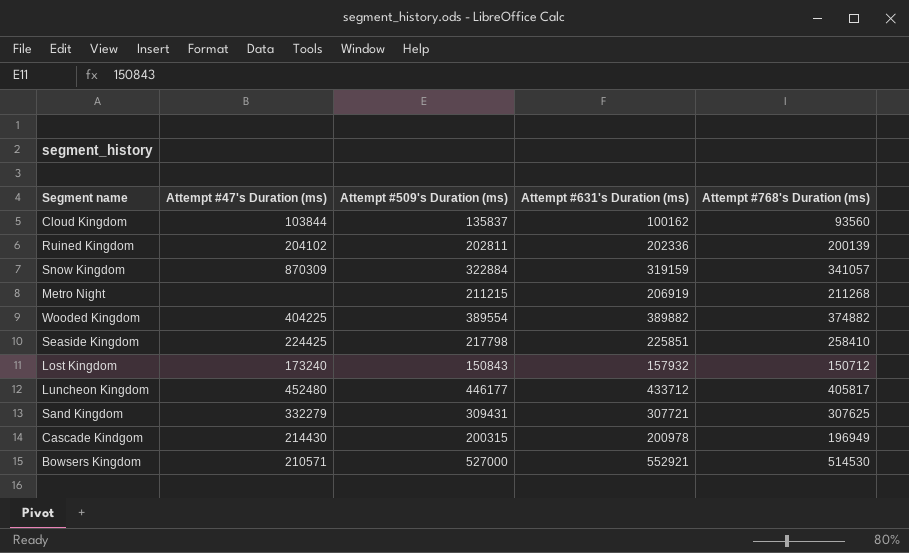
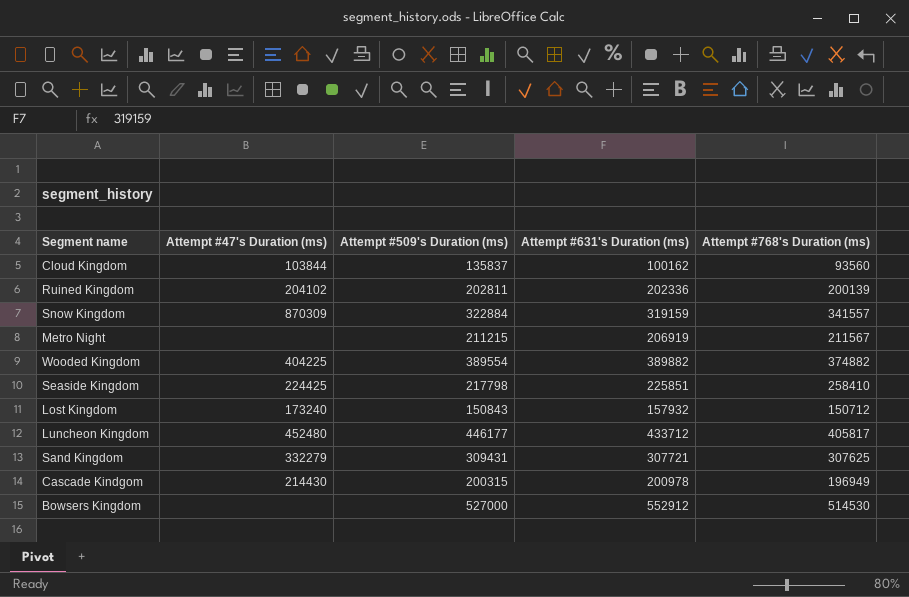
Snow Kingdom | Attempt #768's Duration (ms): 341057 -> 341557
Metro Night | Attempt #768's Duration (ms): 211268 -> 211567
Bowsers Kingdom | Attempt #47's Duration (ms): 210571 -> none
Bowsers Kingdom | Attempt #631's Duration (ms): 552921 -> 552912

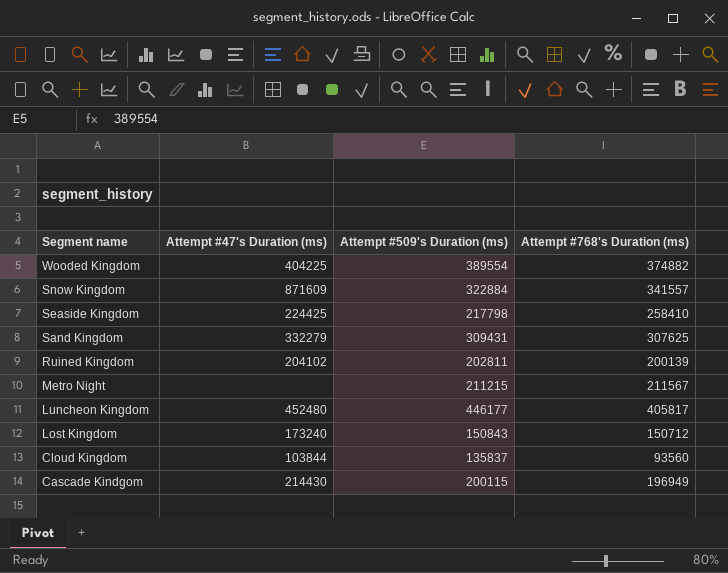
row order: none -> Segment name descending
column Attempt #631's Duration (ms) | position: 4 -> none
row Bowsers Kingdom: none | 527000 | 552912 | 514530 -> none
Snow Kingdom | Attempt #47's Duration (ms): 870309 -> 871609
Cascade Kindgom | Attempt #509's Duration (ms): 200315 -> 200115

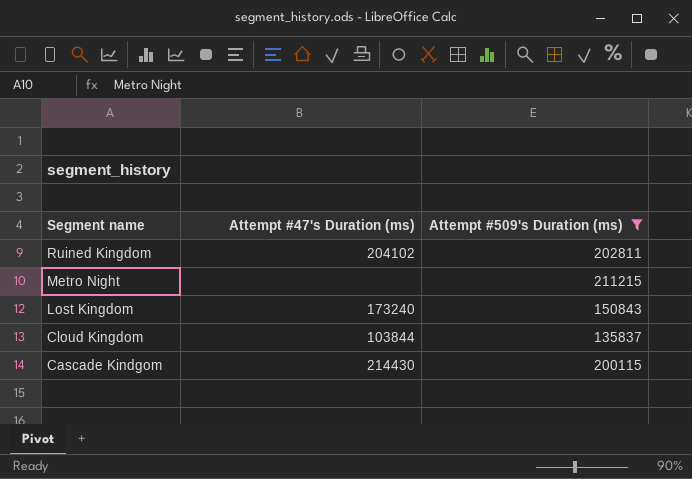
filter: none -> Attempt #509's Duration (ms) <= 211215
column Attempt #768's Duration (ms) | position: 4 -> none

